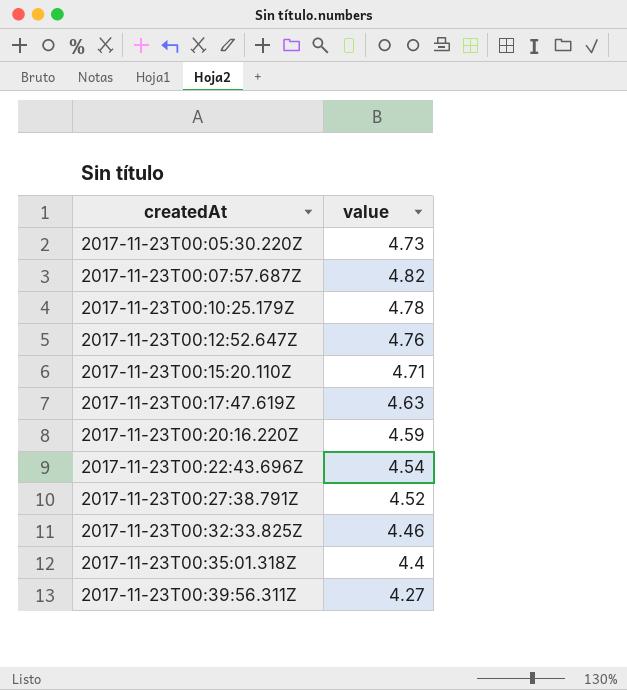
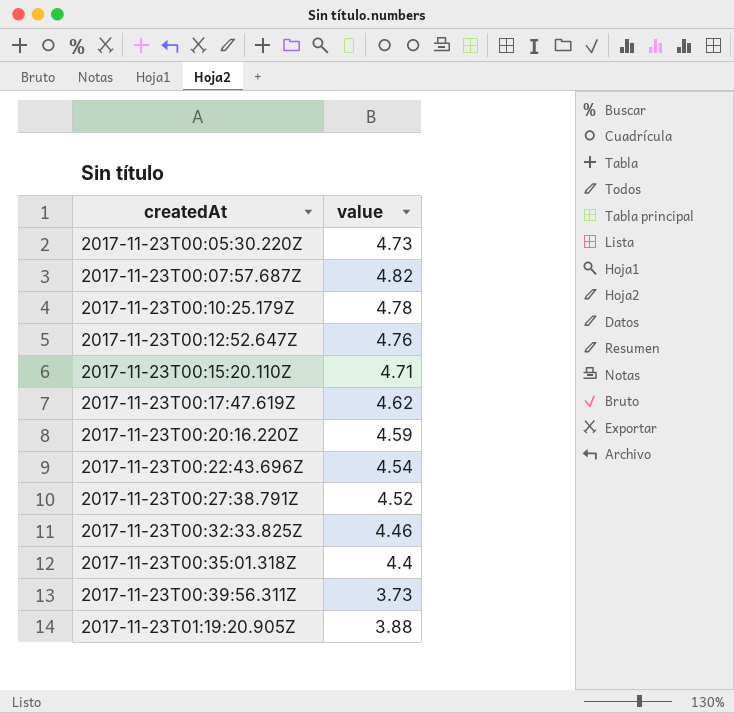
2017-11-23T00:17:47.619Z | value: 4.63 -> 4.62
2017-11-23T00:39:56.311Z | value: 4.27 -> 3.73
row 2017-11-23T01:19:20.905Z: none -> 3.88

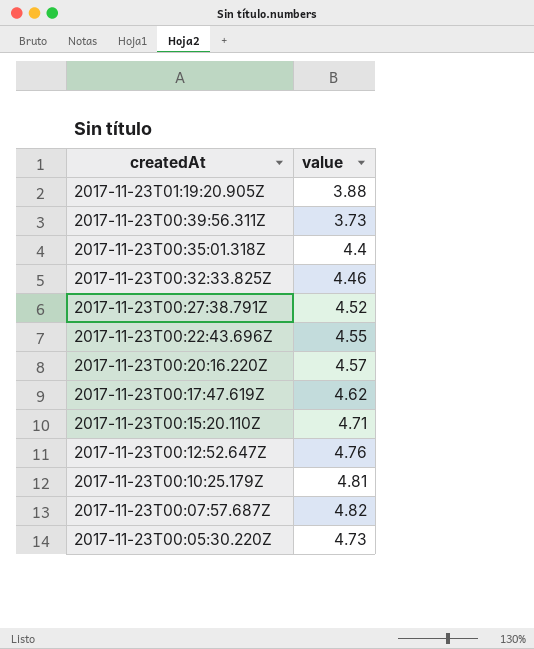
row order: createdAt ascending -> createdAt descending
2017-11-23T00:22:43.696Z | value: 4.54 -> 4.55
2017-11-23T00:20:16.220Z | value: 4.59 -> 4.57
2017-11-23T00:10:25.179Z | value: 4.78 -> 4.81

